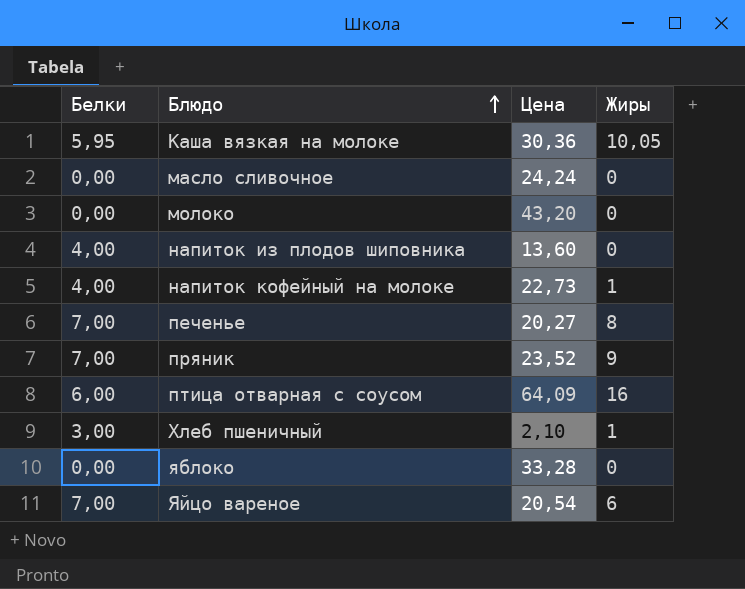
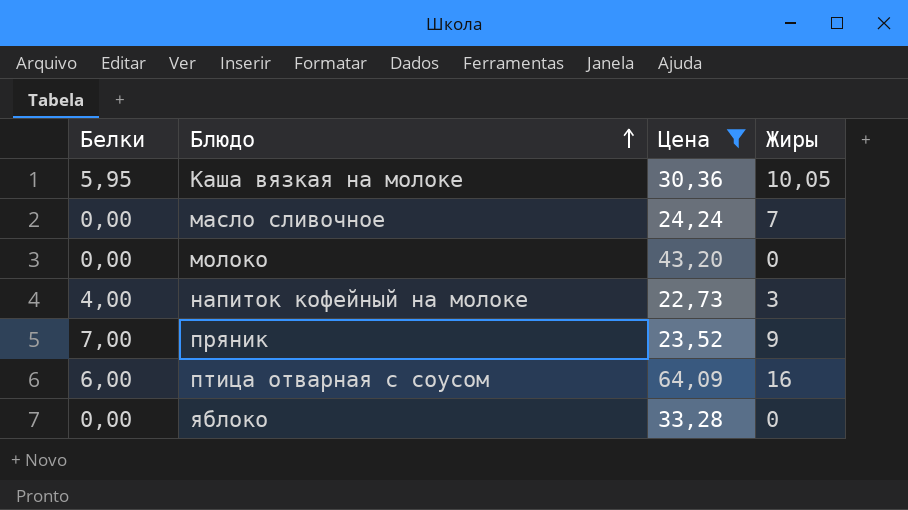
filter: none -> Цена >= 22,73
масло сливочное | Жиры: 0 -> 7
напиток кофейный на молоке | Жиры: 1 -> 3

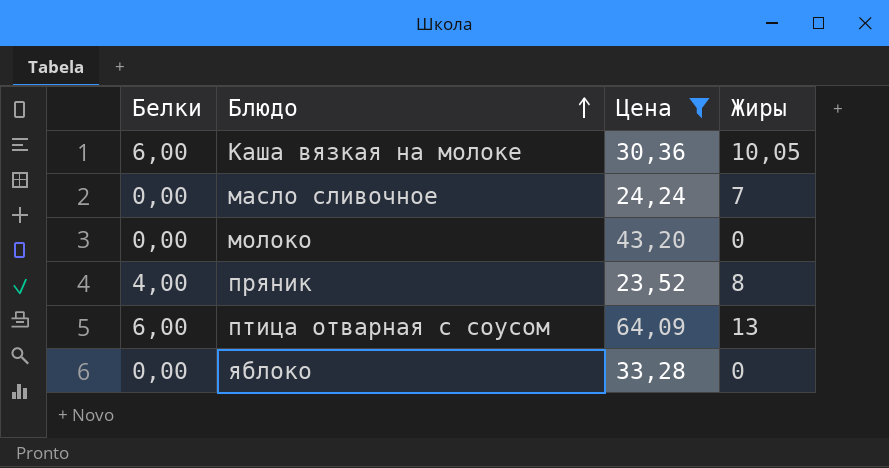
row напиток кофейный на молоке: 4,00 | 22,73 | 3 -> none
Каша вязкая на молоке | Белки: 5,95 -> 6,00
пряник | Белки: 7,00 -> 4,00
пряник | Жиры: 9 -> 8
птица отварная с соусом | Жиры: 16 -> 13

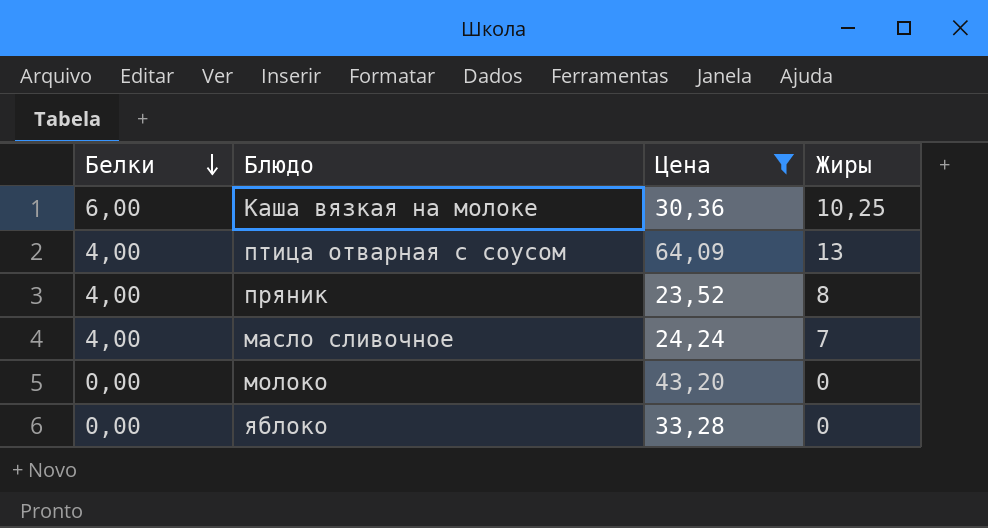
row order: Блюдо ascending -> Белки descending
Каша вязкая на молоке | Жиры: 10,05 -> 10,25
птица отварная с соусом | Белки: 6,00 -> 4,00
масло сливочное | Белки: 0,00 -> 4,00

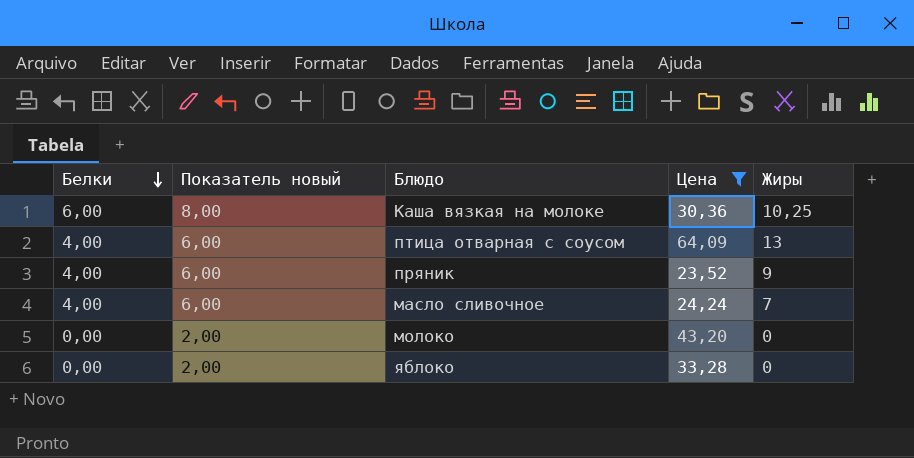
column Показатель новый | formula: none -> [Белки] + 2
пряник | Жиры: 8 -> 9

